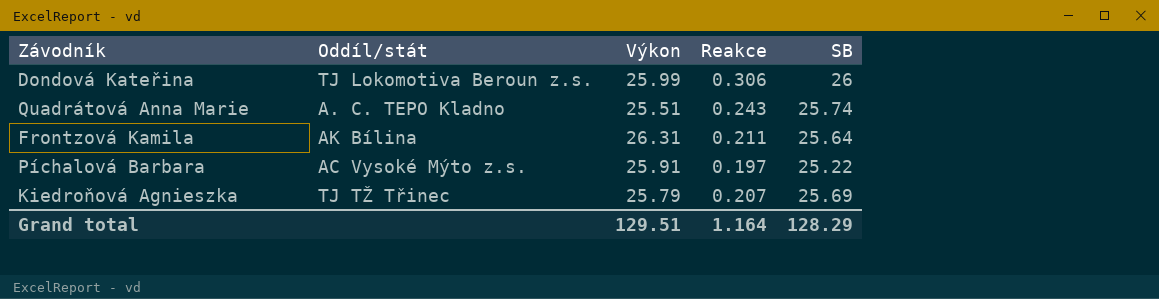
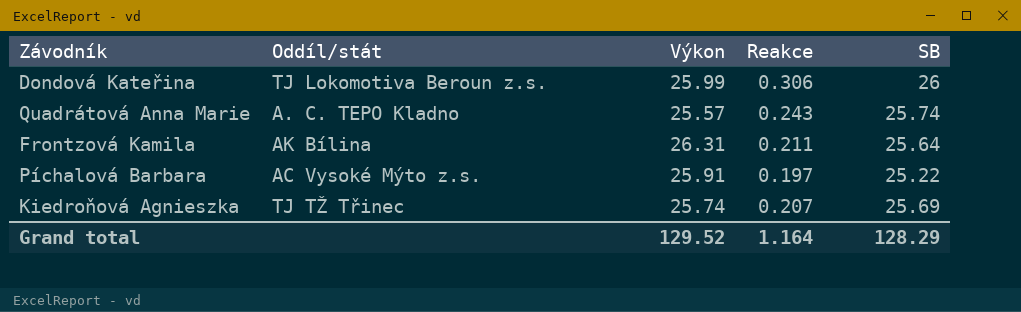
Quadrátová Anna Marie | Výkon: 25.51 -> 25.57
Kiedroňová Agnieszka | Výkon: 25.79 -> 25.74
Grand total | Výkon: 129.51 -> 129.52

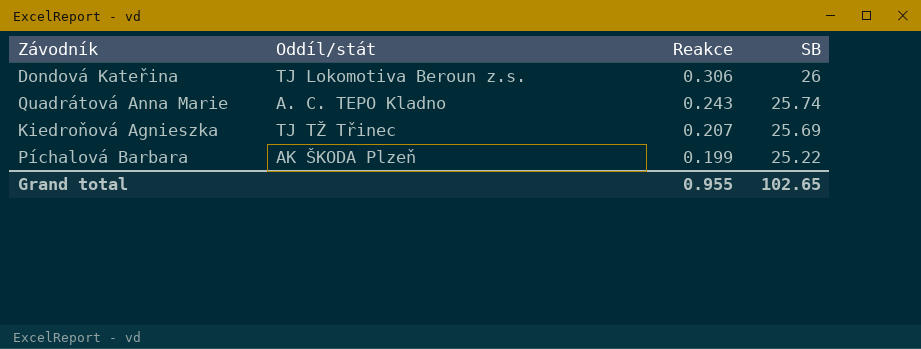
row order: none -> Reakce descending
column Výkon | position: 3 -> none
row Frontzová Kamila: AK Bílina | 26.31 | 0.211 | 25.64 -> none
Píchalová Barbara | Oddíl/stát: AC Vysoké Mýto z.s. -> AK ŠKODA Plzeň
Píchalová Barbara | Reakce: 0.197 -> 0.199
Grand total | Reakce: 1.164 -> 0.955
Grand total | SB: 128.29 -> 102.65

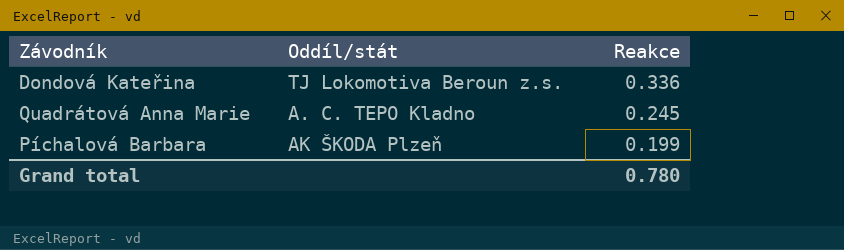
column SB | position: 4 -> none
row Kiedroňová Agnieszka: TJ TŽ Třinec | 0.207 | 25.69 -> none
Dondová Kateřina | Reakce: 0.306 -> 0.336
Quadrátová Anna Marie | Reakce: 0.243 -> 0.245
Grand total | Reakce: 0.955 -> 0.780

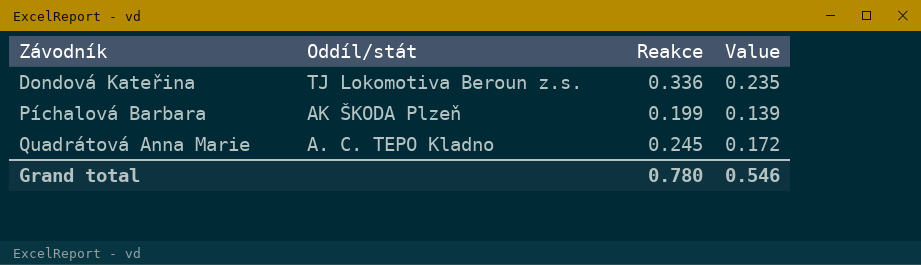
row order: Reakce descending -> Závodník ascending
column Value | formula: none -> [Reakce] * 0.7

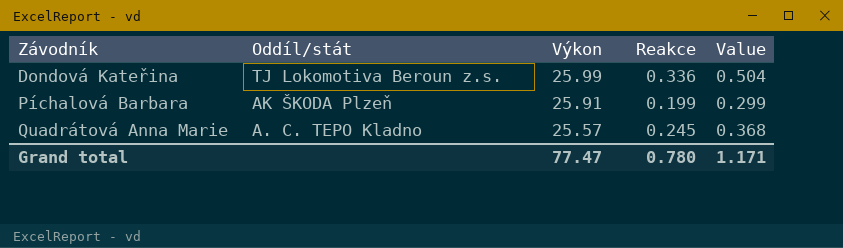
column Výkon | position: none -> 3
column Value | formula: [Reakce] * 0.7 -> [Reakce] * 1.5
Grand total | Value: 0.546 -> 1.171

